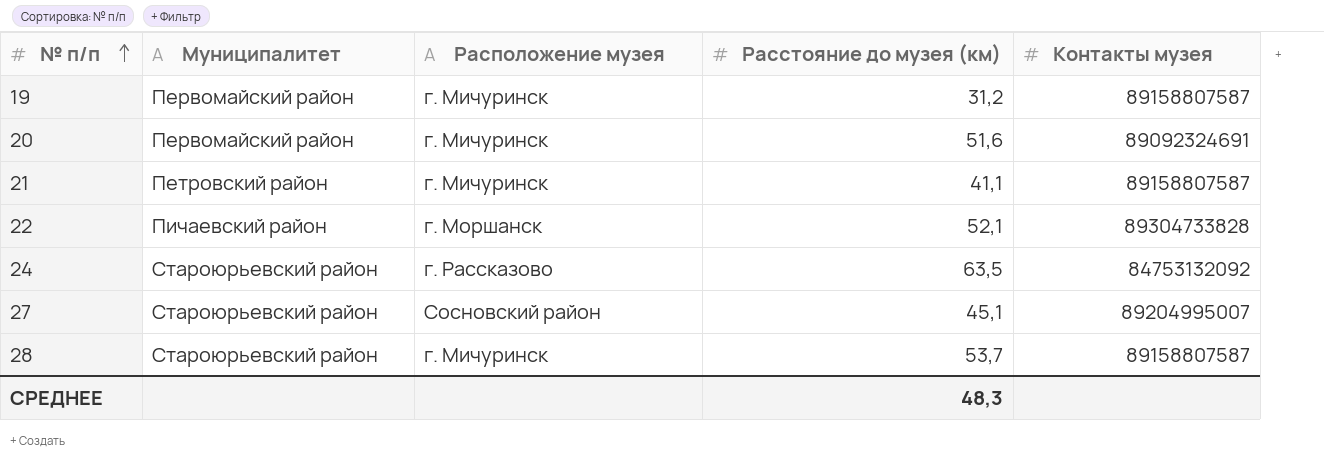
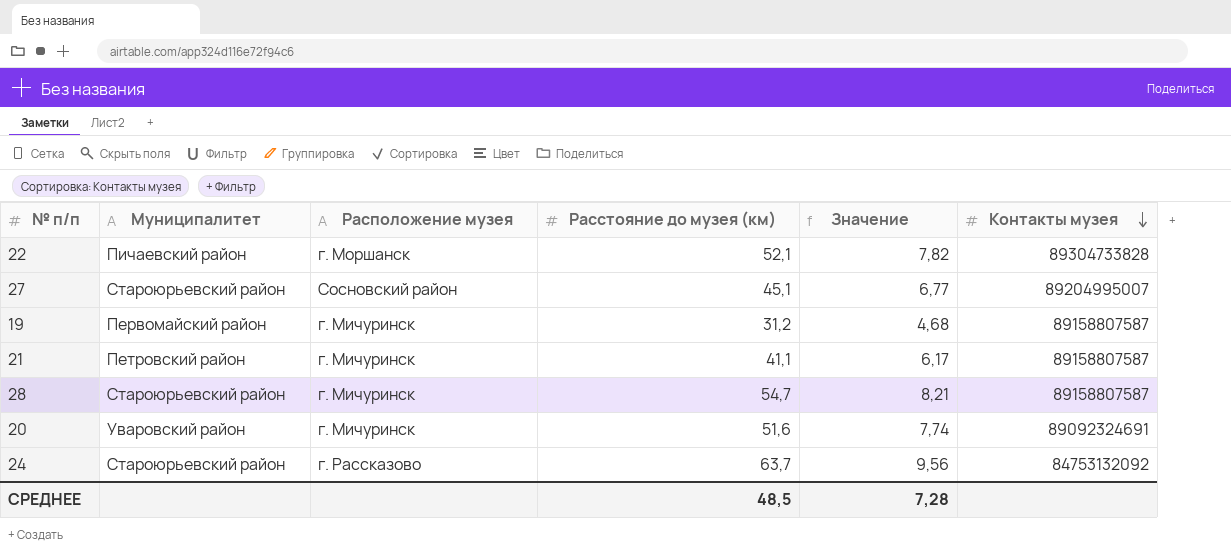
row order: № п/п ascending -> Контакты музея descending
column Значение | formula: none -> [Расстояние до музея (км)] * 0,15
28 | Расстояние до музея (км): 53,7 -> 54,7
20 | Муниципалитет: Первомайский район -> Уваровский район
24 | Расстояние до музея (км): 63,5 -> 63,7
СРЕДНЕЕ | Расстояние до музея (км): 48,3 -> 48,5

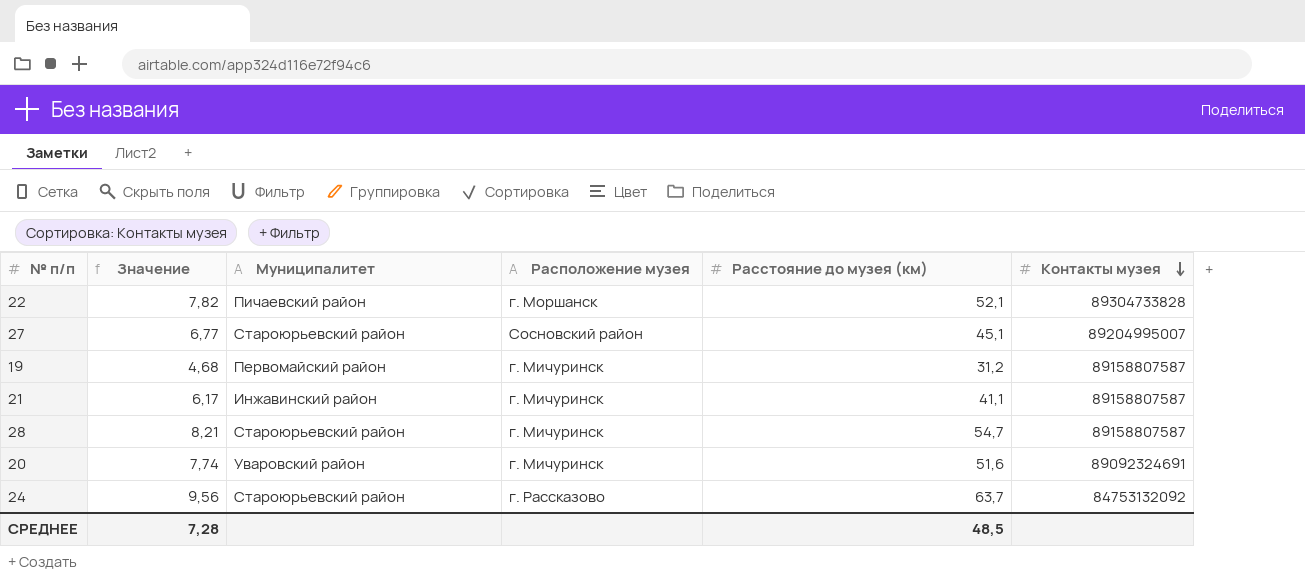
column Значение | position: 5 -> 2
21 | Муниципалитет: Петровский район -> Инжавинский район

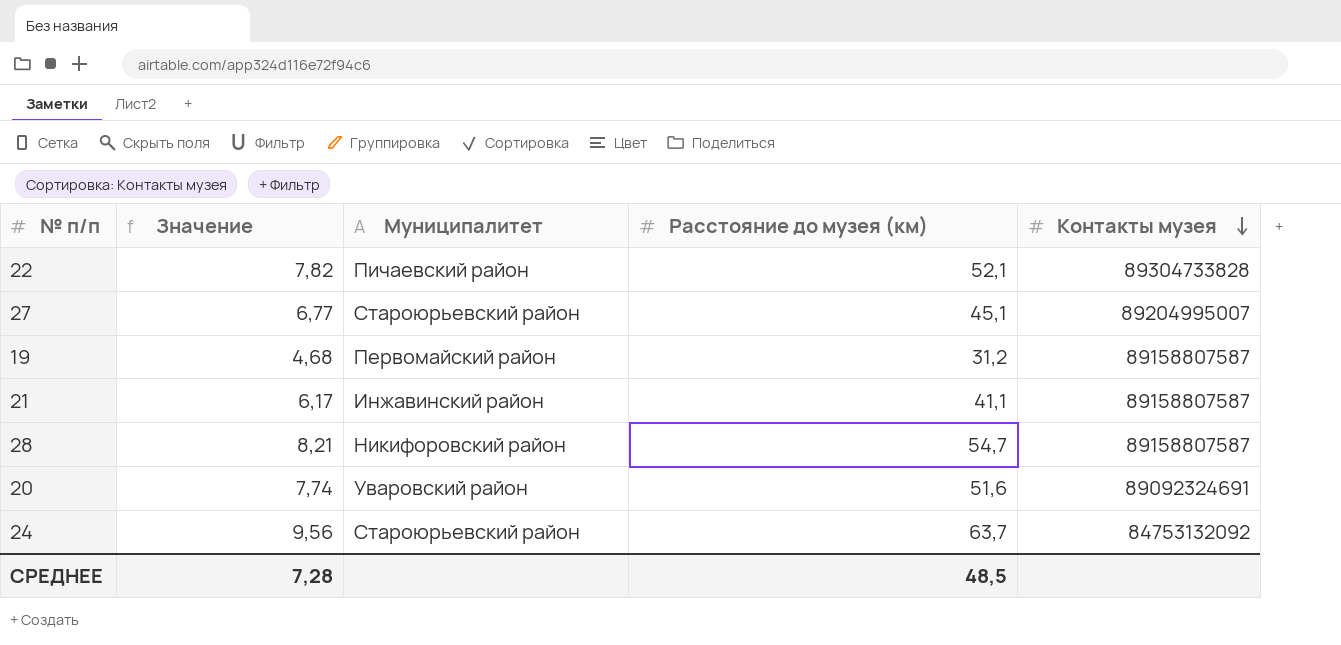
column Расположение музея | position: 4 -> none
28 | Муниципалитет: Староюрьевский район -> Никифоровский район

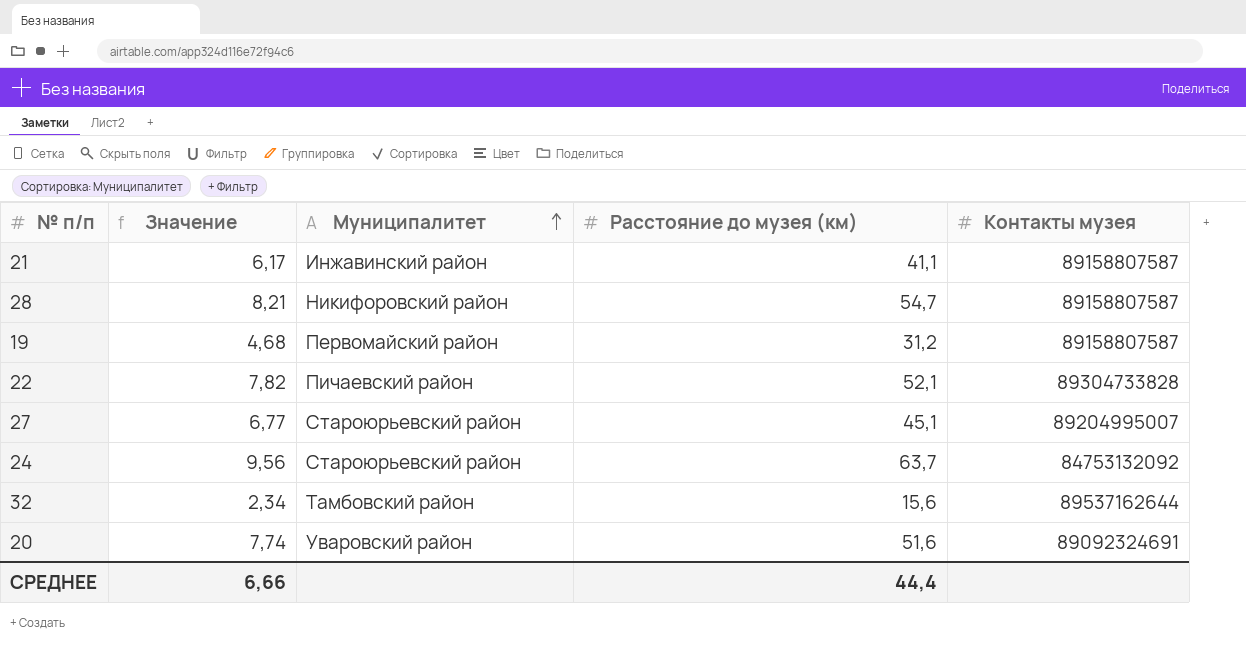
row order: Контакты музея descending -> Муниципалитет ascending
row 32: none -> 2,34 | Тамбовский район | 15,6 | 89537162644
СРЕДНЕЕ | Значение: 7,28 -> 6,66
СРЕДНЕЕ | Расстояние до музея (км): 48,5 -> 44,4

